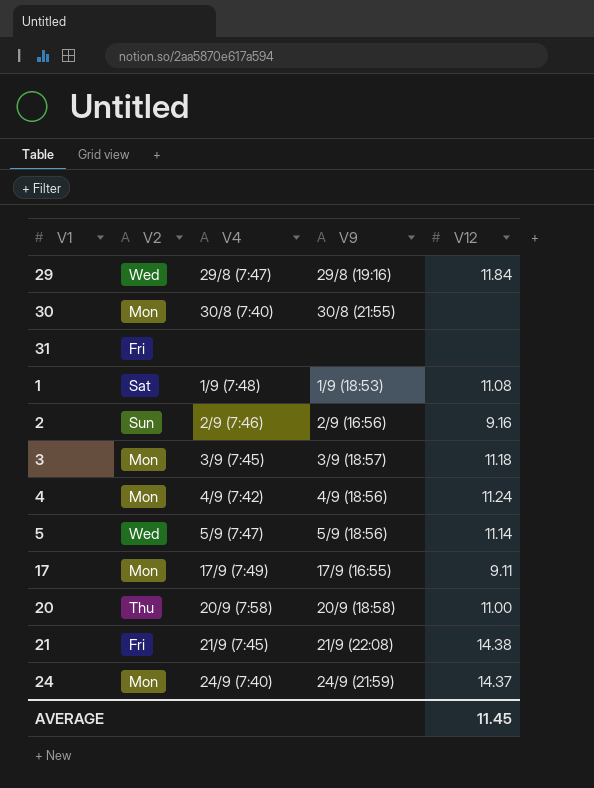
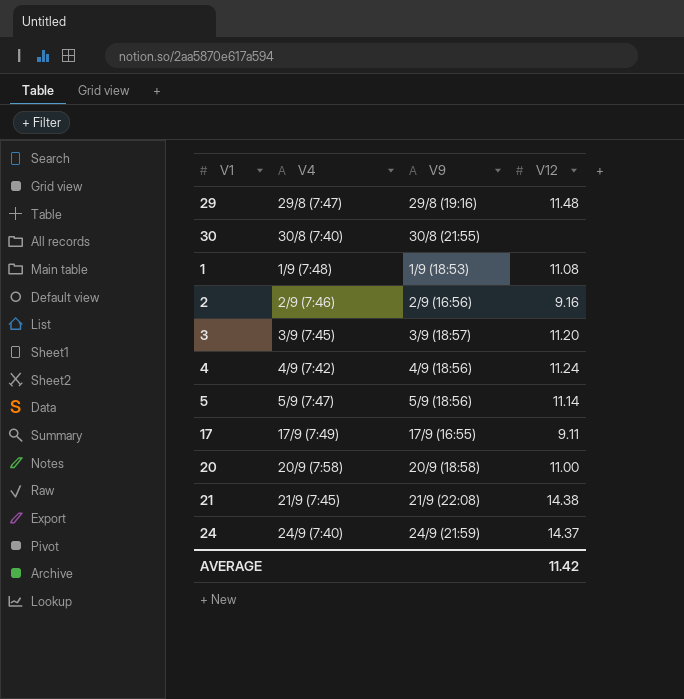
column V2 | position: 2 -> none
row 31: Fri | none | none | none -> none
29 | V12: 11.84 -> 11.48
3 | V12: 11.18 -> 11.20
AVERAGE | V12: 11.45 -> 11.42

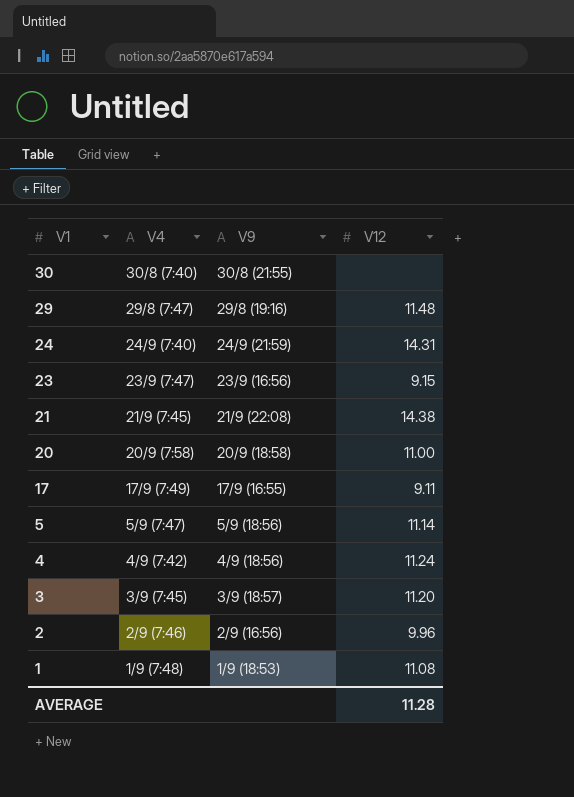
row order: none -> V1 descending
24 | V12: 14.37 -> 14.31
row 23: none -> 23/9 (7:47) | 23/9 (16:56) | 9.15
2 | V12: 9.16 -> 9.96
AVERAGE | V12: 11.42 -> 11.28

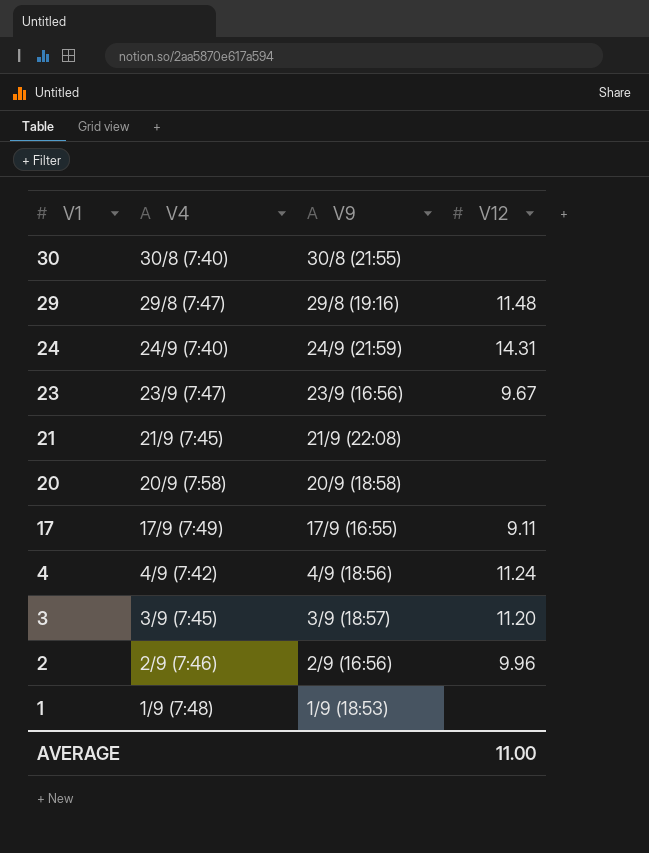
row 5: 5/9 (7:47) | 5/9 (18:56) | 11.14 -> none
23 | V12: 9.15 -> 9.67
21 | V12: 14.38 -> none
20 | V12: 11.00 -> none
1 | V12: 11.08 -> none
AVERAGE | V12: 11.28 -> 11.00

